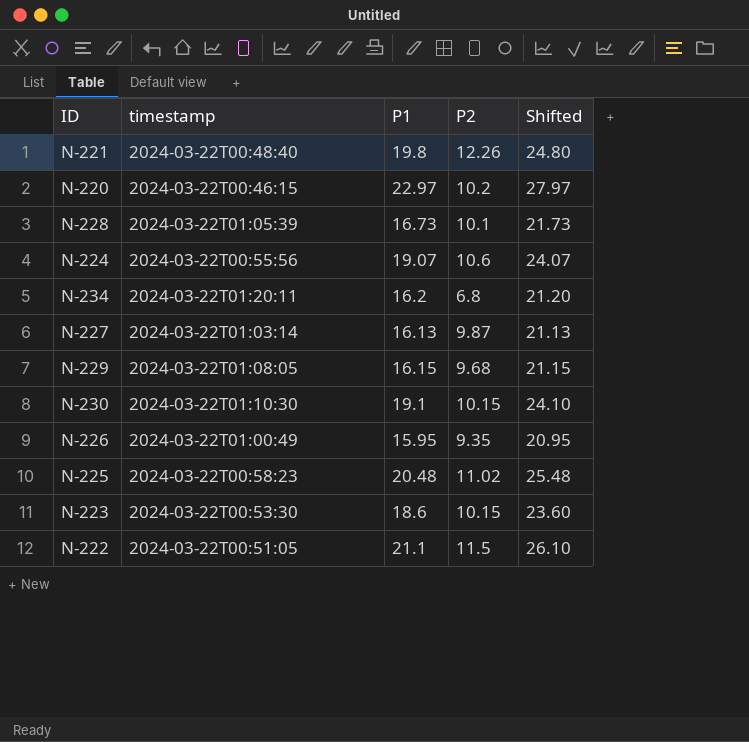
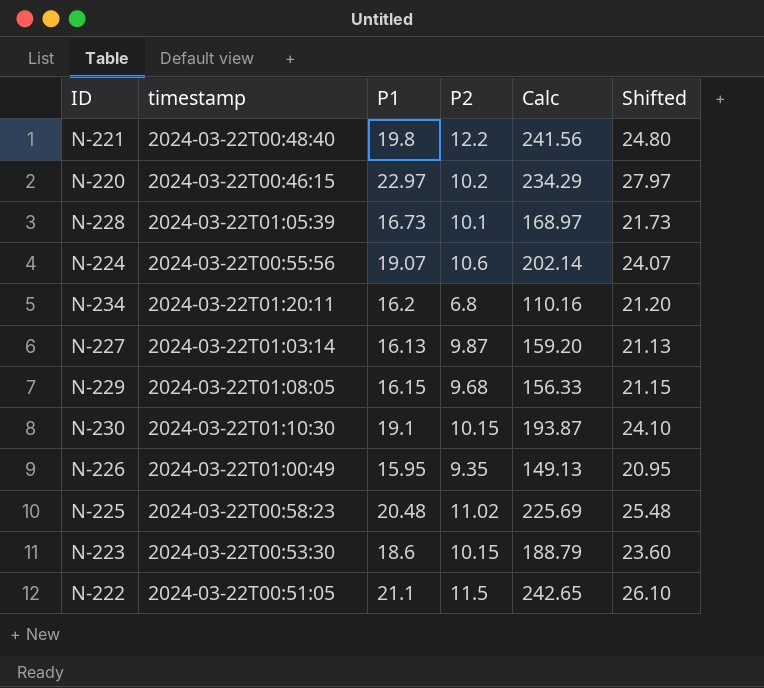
column Calc | formula: none -> [P1] * [P2]
N-221 | P2: 12.26 -> 12.2

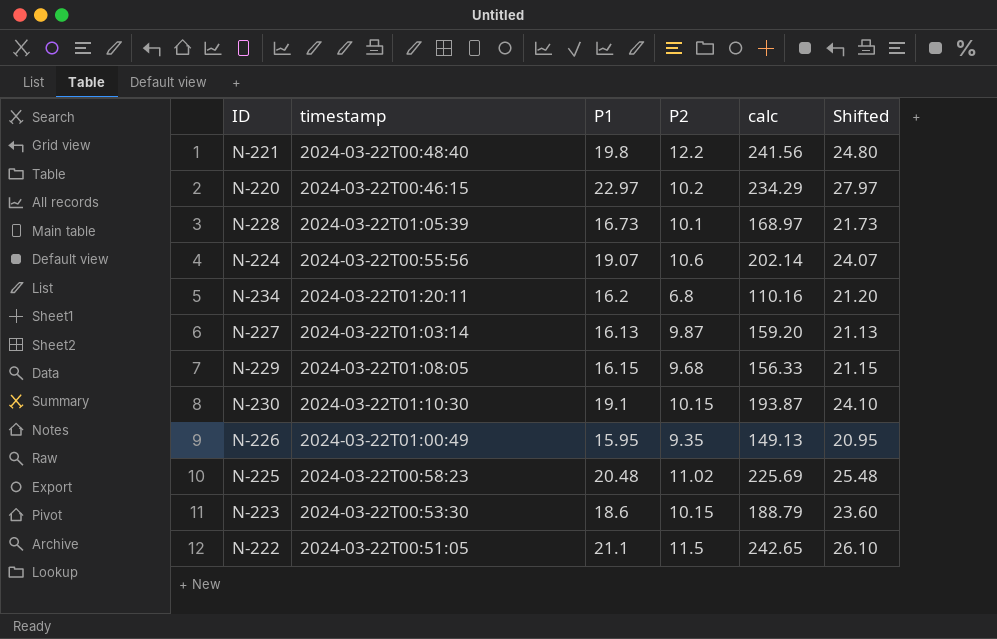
column name: Calc -> calc

